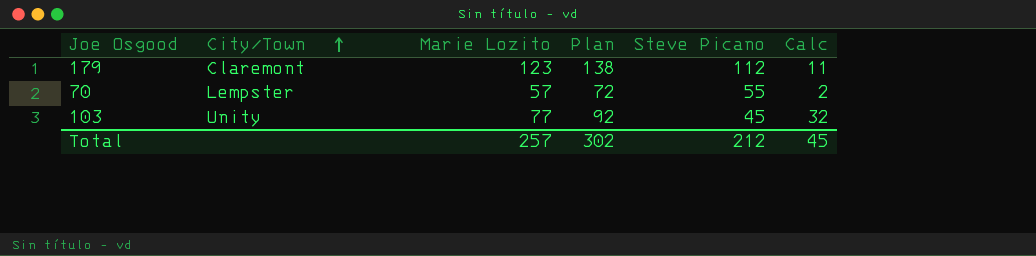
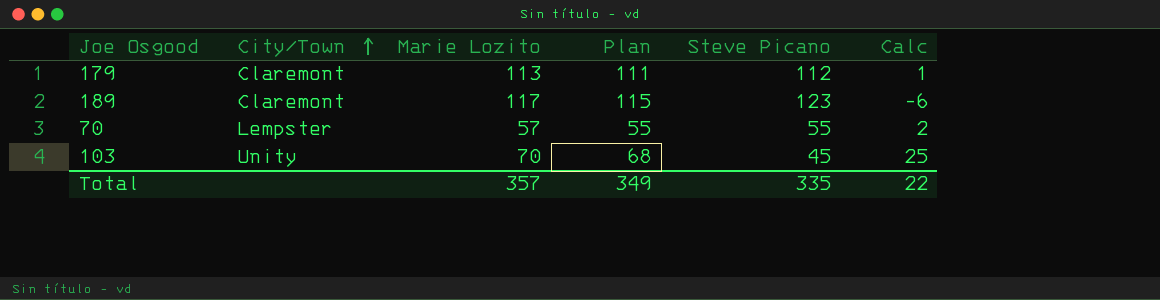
column Plan | formula: [Marie Lozito] + 15 -> [Marie Lozito] - 2
179 | Marie Lozito: 123 -> 113
179 | Calc: 11 -> 1
row 189: none -> Claremont | 117 | 115 | 123 | -6
103 | Marie Lozito: 77 -> 70
103 | Calc: 32 -> 25
Total | Marie Lozito: 257 -> 357
Total | Plan: 302 -> 349
Total | Steve Picano: 212 -> 335
Total | Calc: 45 -> 22

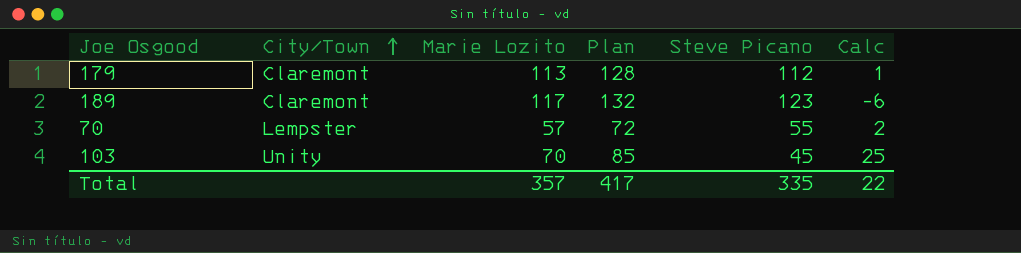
column Plan | formula: [Marie Lozito] - 2 -> [Marie Lozito] + 15
Total | Plan: 349 -> 417

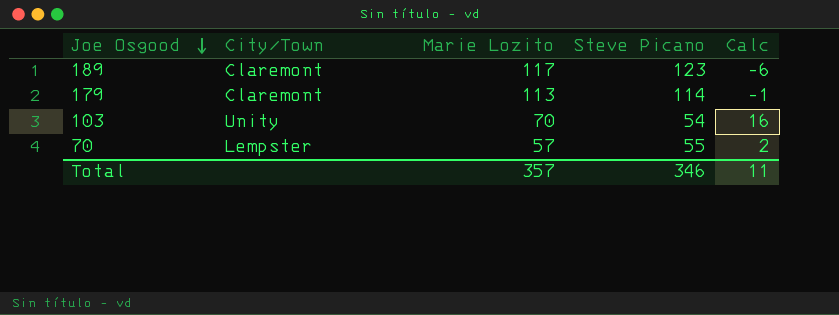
row order: City/Town ascending -> Joe Osgood descending
column Plan | formula: [Marie Lozito] + 15 -> none
179 | Steve Picano: 112 -> 114
179 | Calc: 1 -> -1
103 | Steve Picano: 45 -> 54
103 | Calc: 25 -> 16
Total | Steve Picano: 335 -> 346
Total | Calc: 22 -> 11

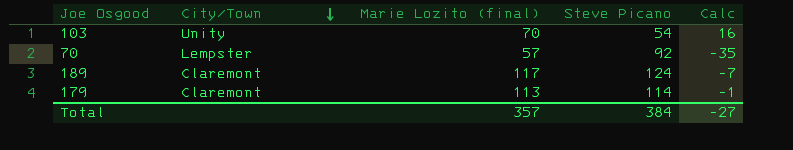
row order: Joe Osgood descending -> City/Town descending
column name: Marie Lozito -> Marie Lozito (final)
70 | Steve Picano: 55 -> 92
70 | Calc: 2 -> -35
189 | Steve Picano: 123 -> 124
189 | Calc: -6 -> -7
Total | Steve Picano: 346 -> 384
Total | Calc: 11 -> -27

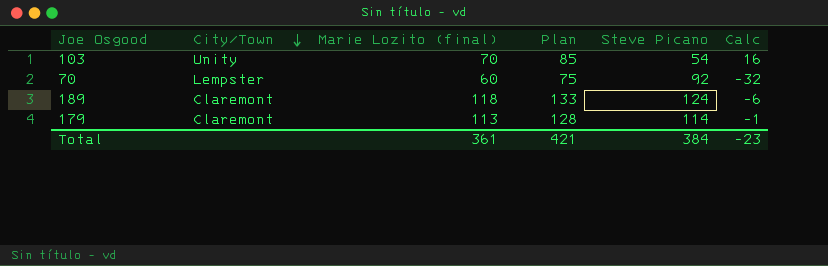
column Plan | formula: none -> [Marie Lozito (final)] + 15
70 | Marie Lozito (final): 57 -> 60
70 | Calc: -35 -> -32
189 | Marie Lozito (final): 117 -> 118
189 | Calc: -7 -> -6
Total | Marie Lozito (final): 357 -> 361
Total | Calc: -27 -> -23

